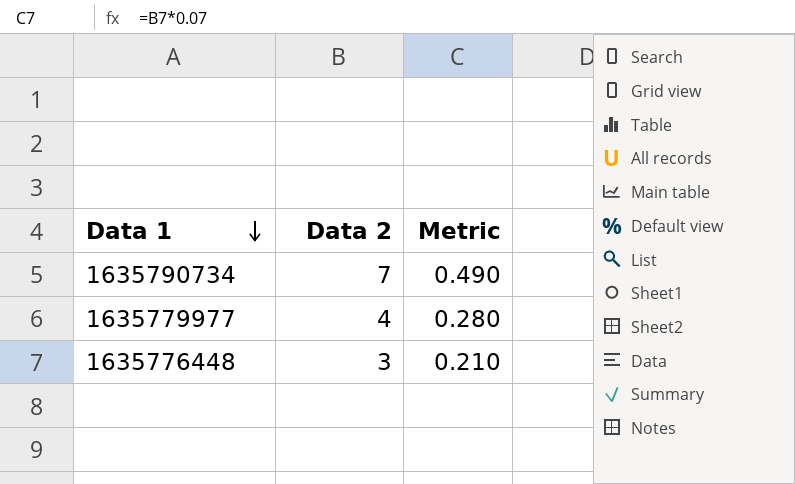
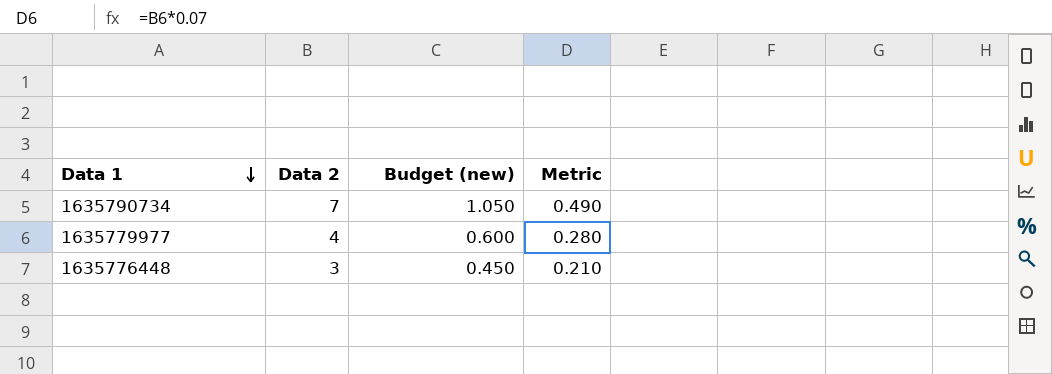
column Budget (new) | formula: none -> [Data 2] * 0.15

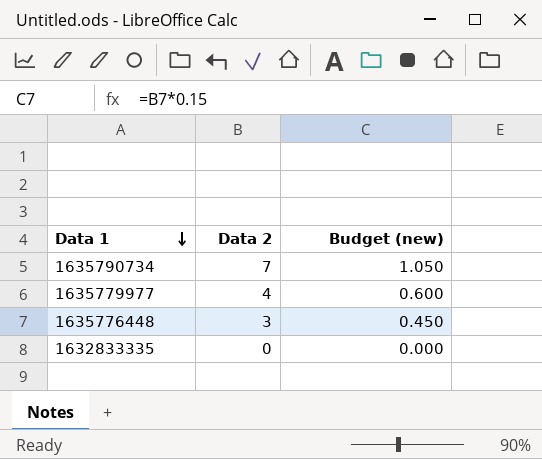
column Metric | formula: [Data 2] * 0.07 -> none
row 1632833335: none -> 0 | 0.000

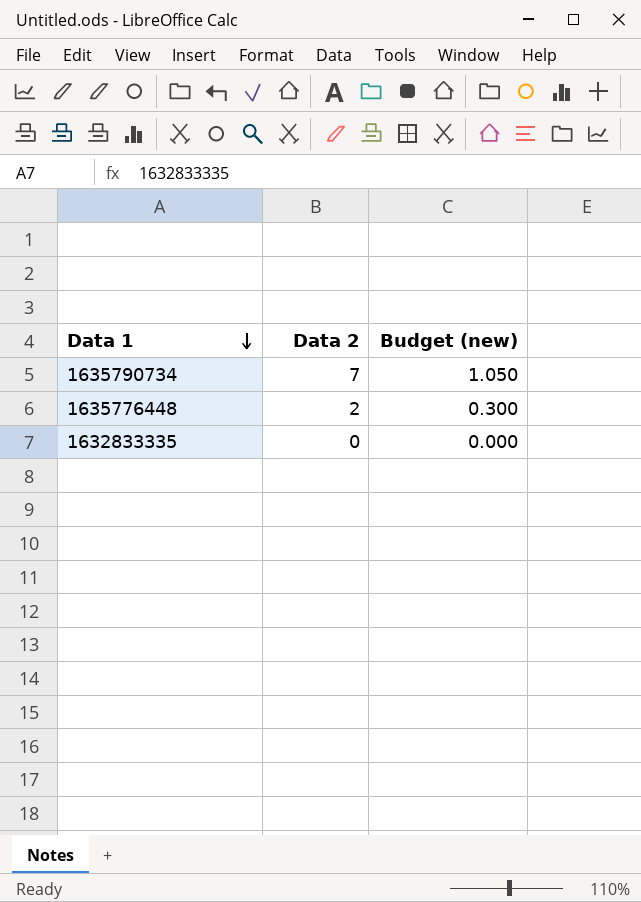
row 1635779977: 4 | 0.600 -> none
1635776448 | Data 2: 3 -> 2
1635776448 | Budget (new): 0.450 -> 0.300

